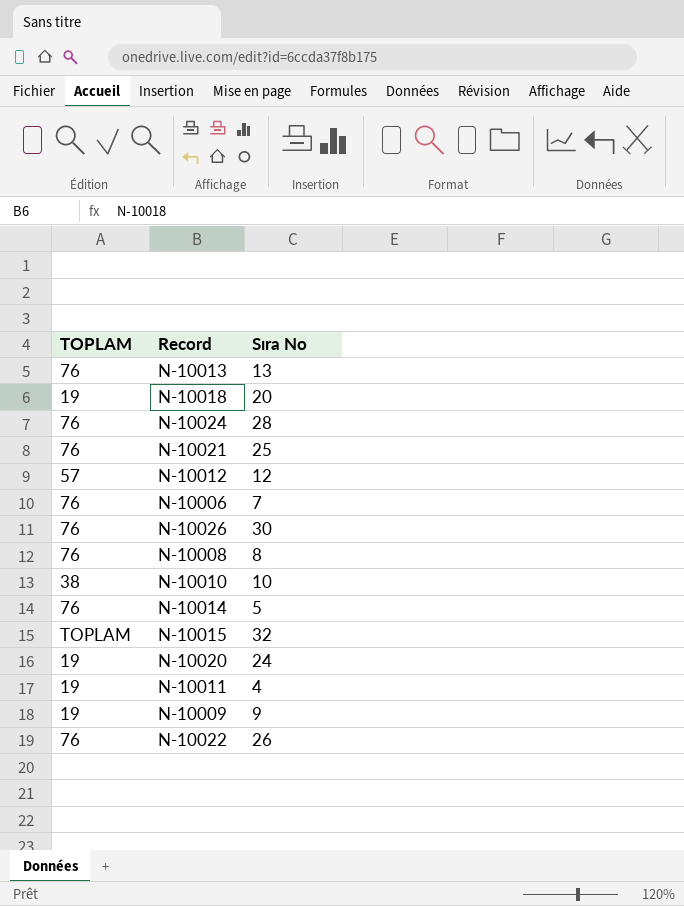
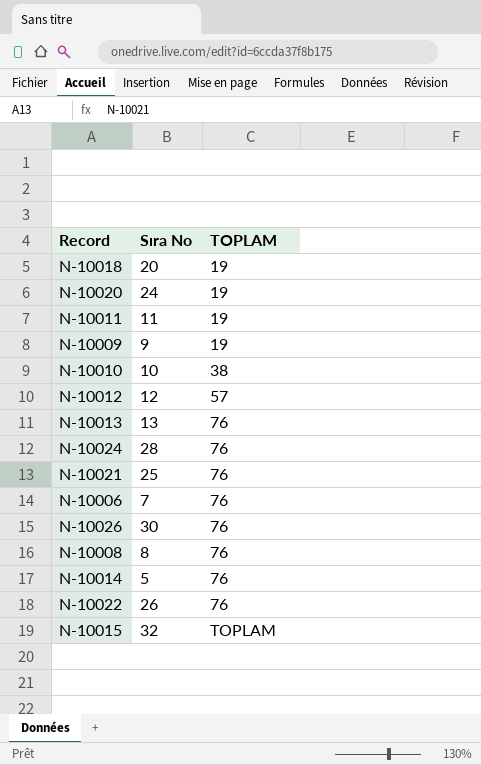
row order: none -> TOPLAM ascending
column TOPLAM | position: 1 -> 3
N-10011 | Sıra No: 4 -> 11

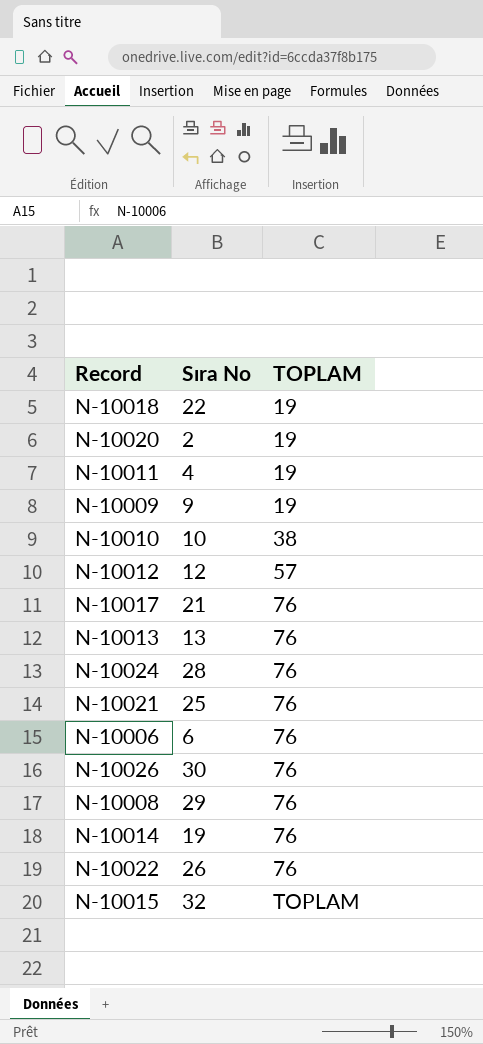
N-10018 | Sıra No: 20 -> 22
N-10020 | Sıra No: 24 -> 2
N-10011 | Sıra No: 11 -> 4
row N-10017: none -> 21 | 76
N-10006 | Sıra No: 7 -> 6
N-10008 | Sıra No: 8 -> 29
N-10014 | Sıra No: 5 -> 19

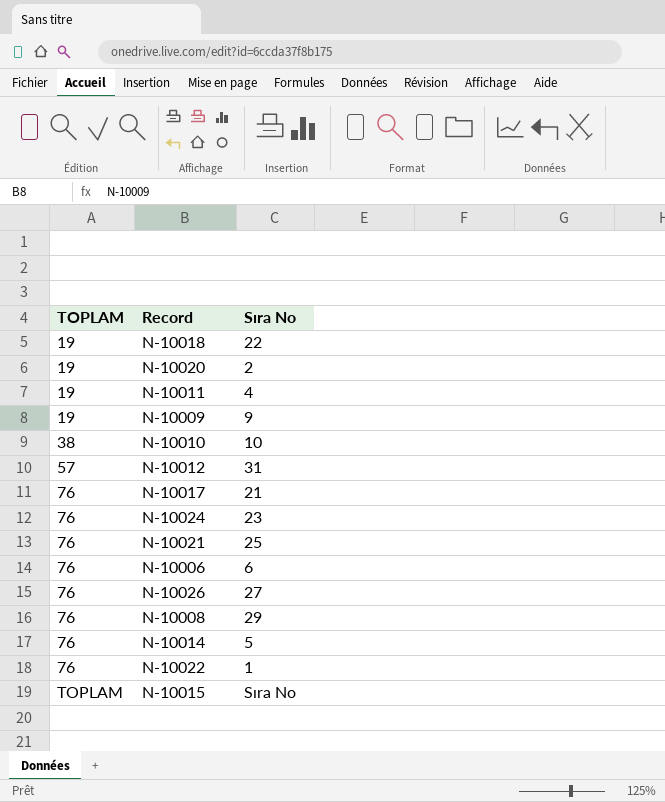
column TOPLAM | position: 3 -> 1
row N-10013: 13 | 76 -> none
N-10012 | Sıra No: 12 -> 31
N-10024 | Sıra No: 28 -> 23
N-10026 | Sıra No: 30 -> 27
N-10014 | Sıra No: 19 -> 5
N-10022 | Sıra No: 26 -> 1
N-10015 | Sıra No: 32 -> Sıra No

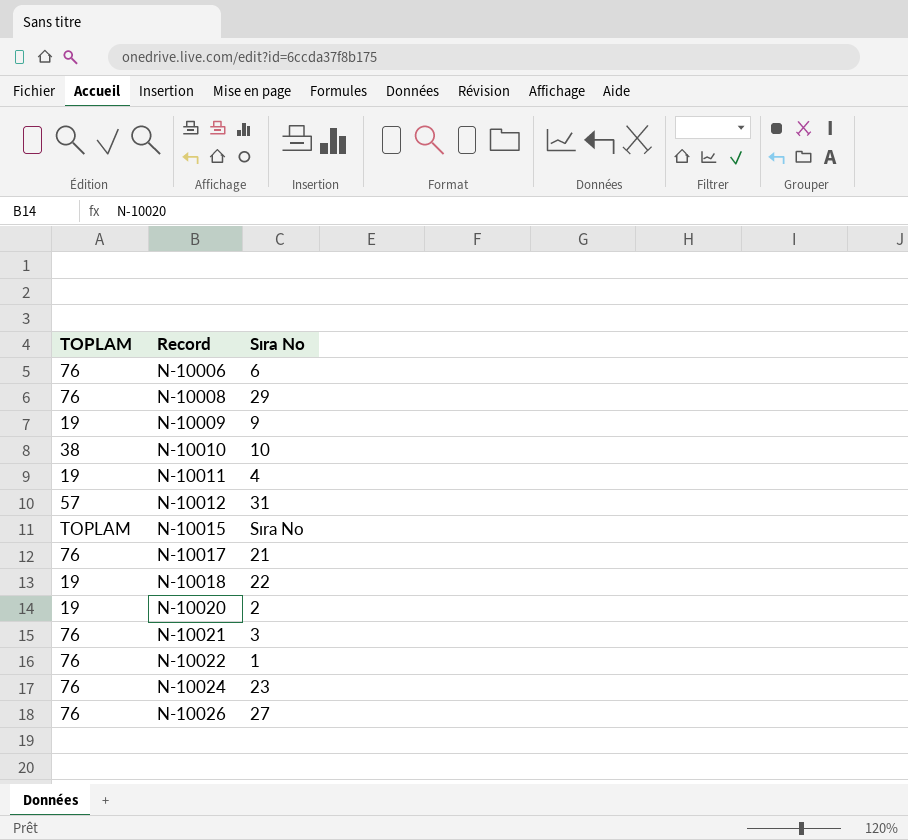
row order: TOPLAM ascending -> Record ascending
row N-10014: 76 | 5 -> none
N-10021 | Sıra No: 25 -> 3

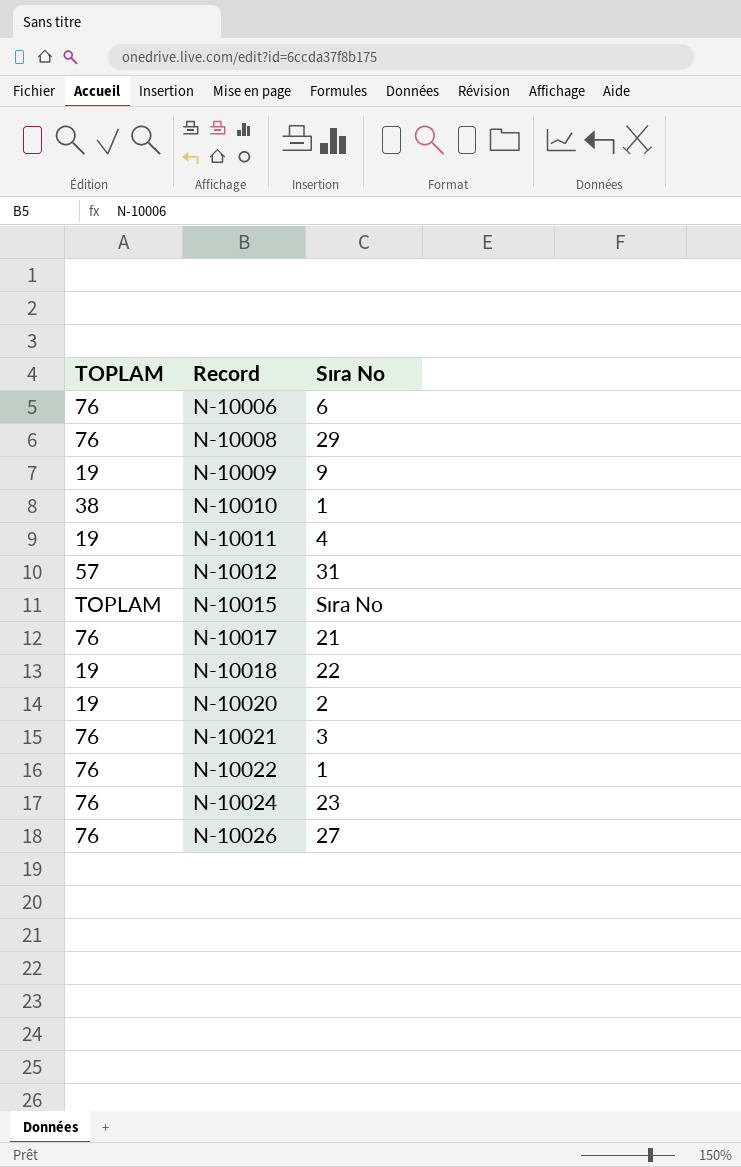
N-10010 | Sıra No: 10 -> 1

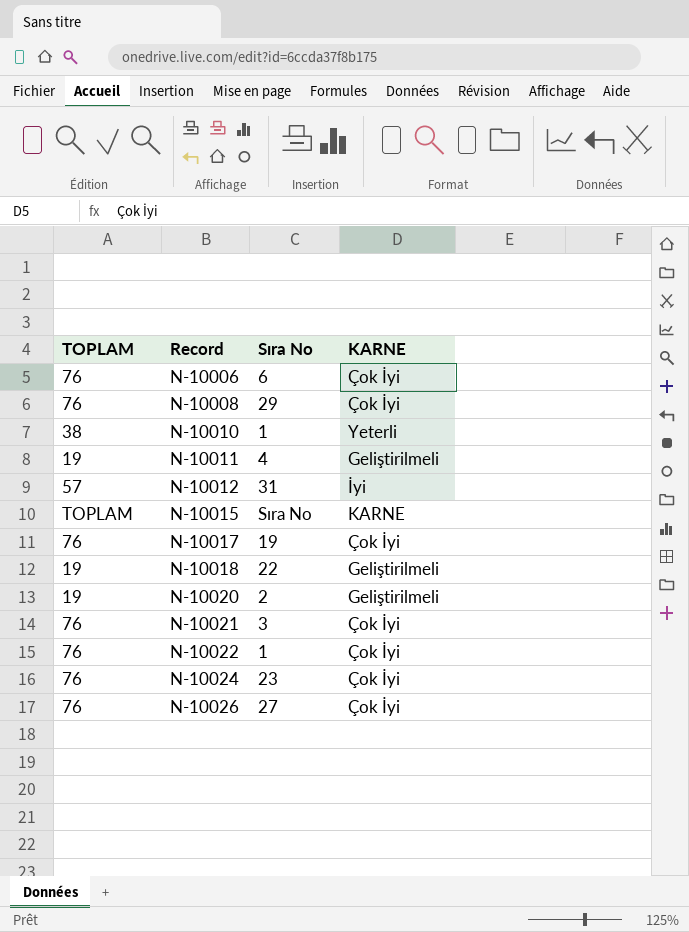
column KARNE | position: none -> 4
row N-10009: 19 | 9 -> none
N-10017 | Sıra No: 21 -> 19

